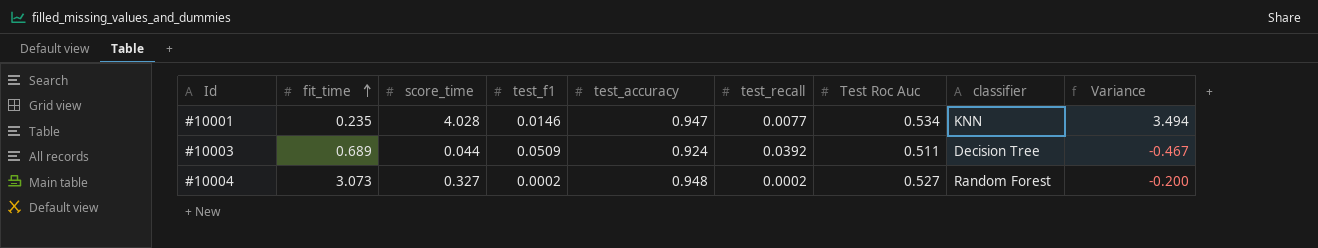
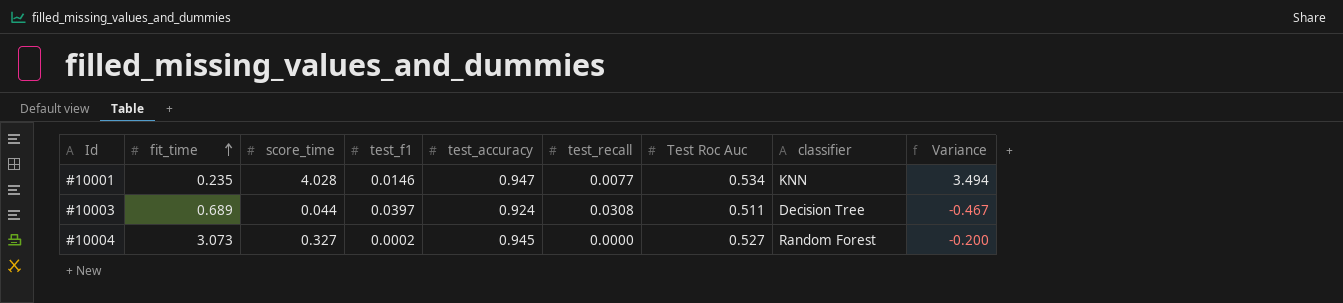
#10003 | test_f1: 0.0509 -> 0.0397
#10003 | test_recall: 0.0392 -> 0.0308
#10004 | test_accuracy: 0.948 -> 0.945
#10004 | test_recall: 0.0002 -> 0.0000

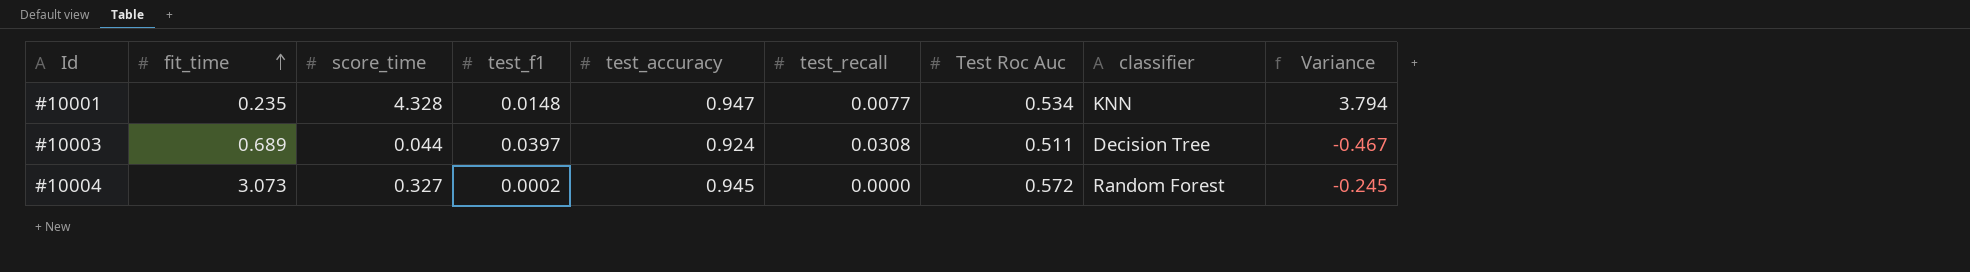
#10001 | score_time: 4.028 -> 4.328
#10001 | test_f1: 0.0146 -> 0.0148
#10001 | Variance: 3.494 -> 3.794
#10004 | Test Roc Auc: 0.527 -> 0.572
#10004 | Variance: -0.200 -> -0.245

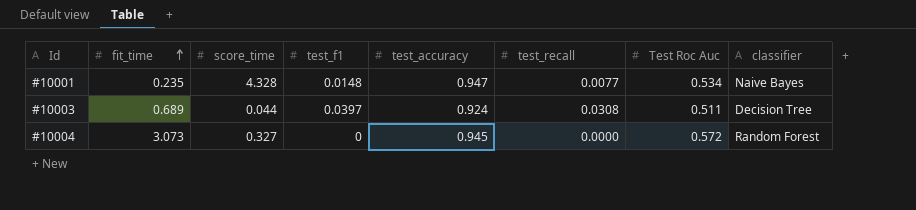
column Variance | formula: [score_time] - [Test Roc Auc] -> none
#10001 | classifier: KNN -> Naive Bayes
#10004 | test_f1: 0.0002 -> 0

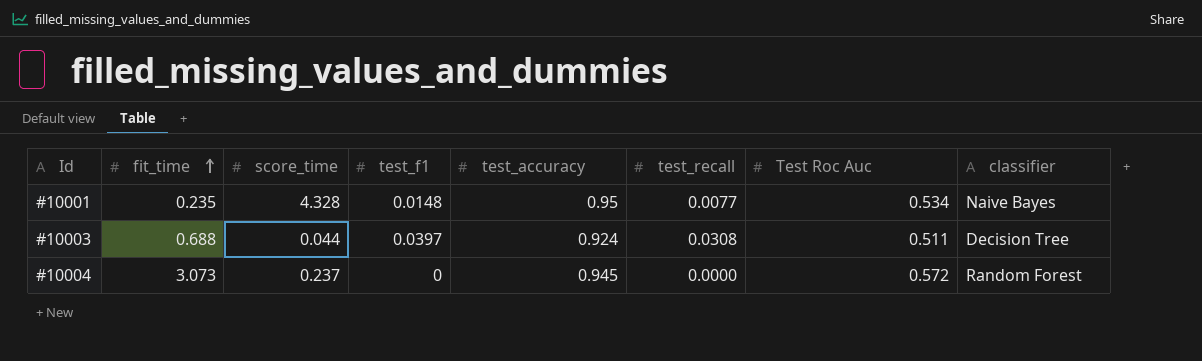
#10001 | test_accuracy: 0.947 -> 0.95
#10003 | fit_time: 0.689 -> 0.688
#10004 | score_time: 0.327 -> 0.237

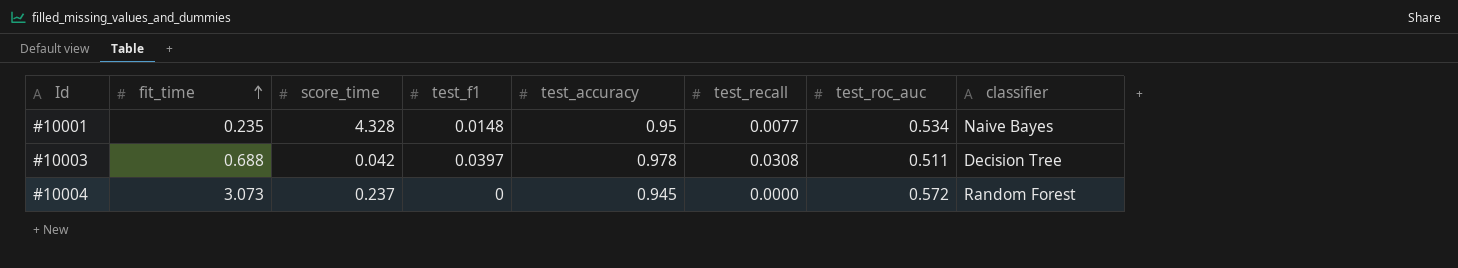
column name: Test Roc Auc -> test_roc_auc
#10003 | score_time: 0.044 -> 0.042
#10003 | test_accuracy: 0.924 -> 0.978

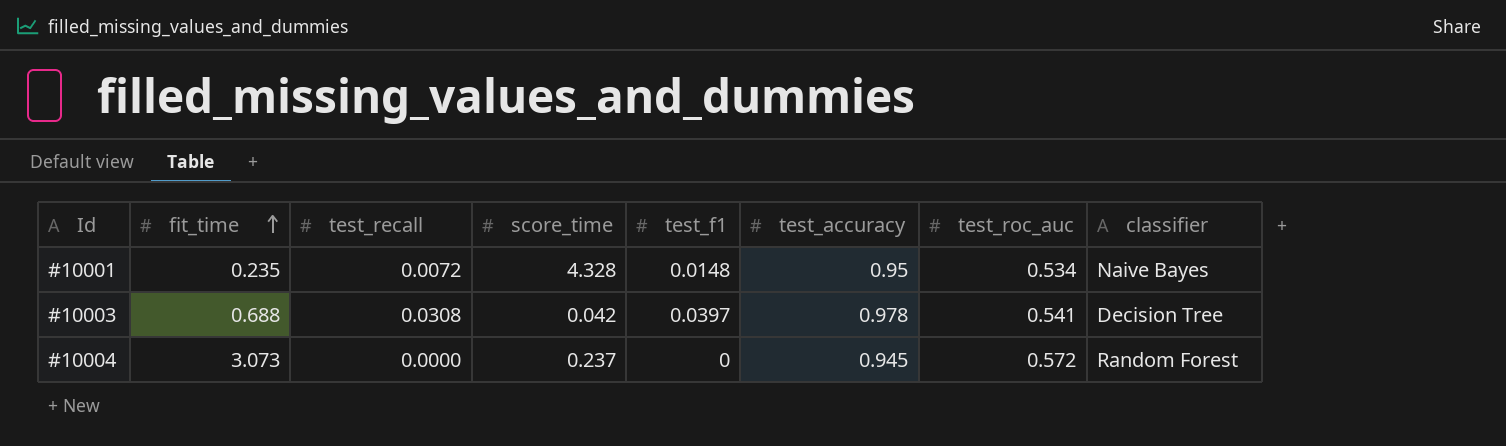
column test_recall | position: 6 -> 3
#10001 | test_recall: 0.0077 -> 0.0072
#10003 | test_roc_auc: 0.511 -> 0.541

